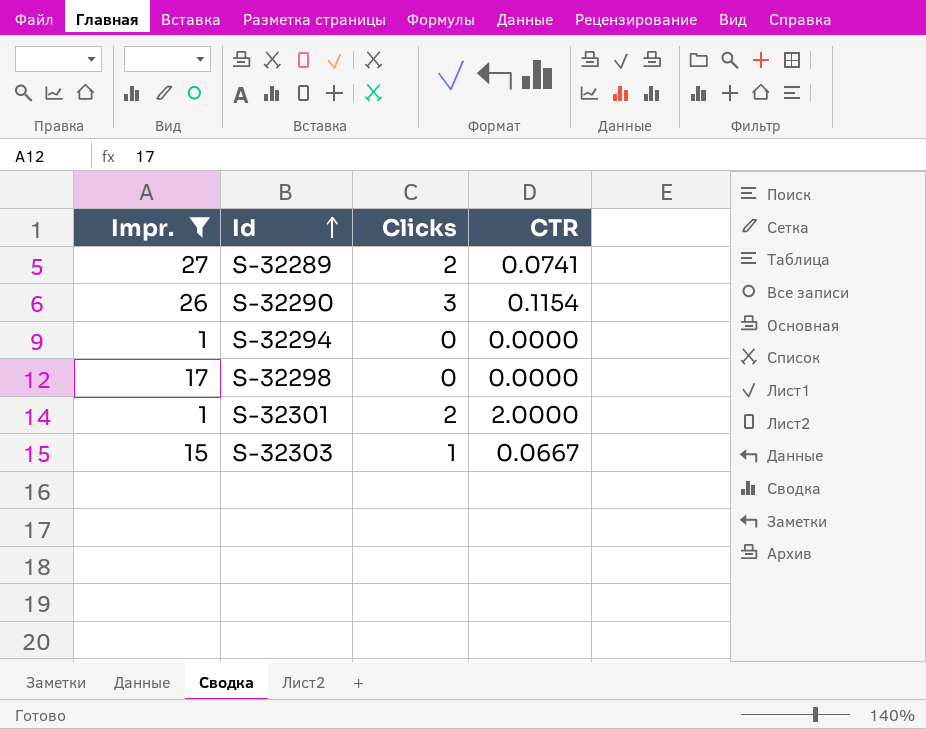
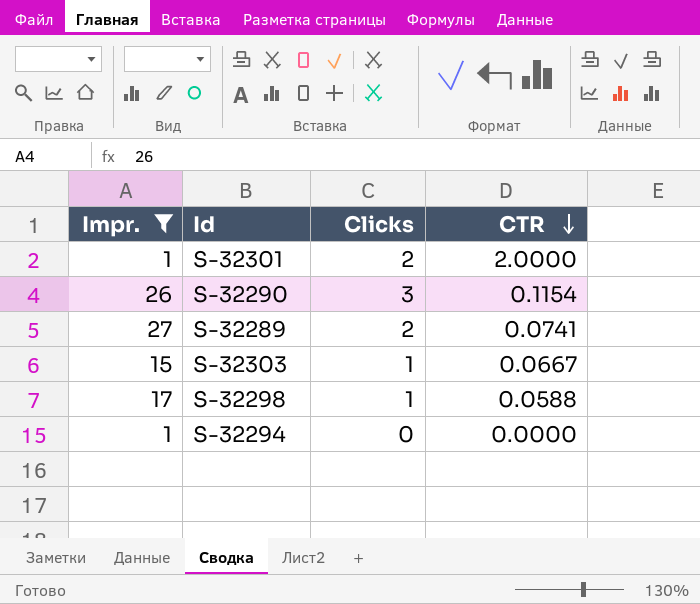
row order: Id ascending -> CTR descending
S-32298 | Clicks: 0 -> 1
S-32298 | CTR: 0.0000 -> 0.0588

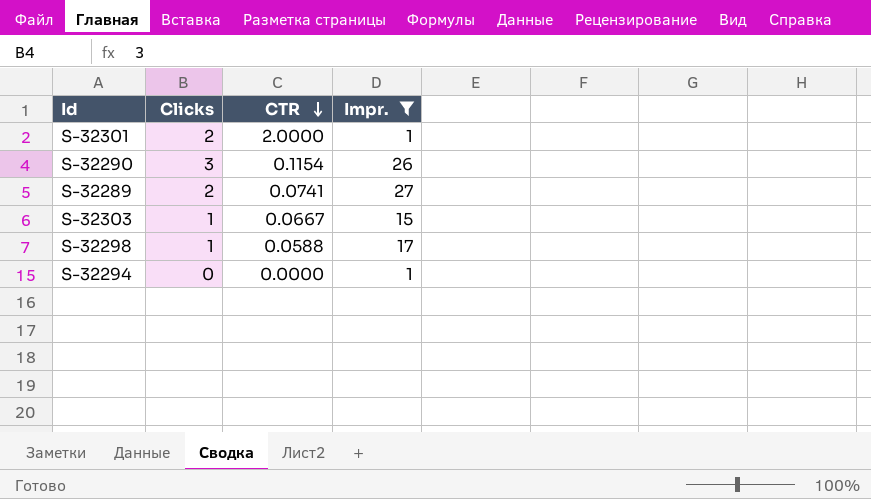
column Impr. | position: 1 -> 4

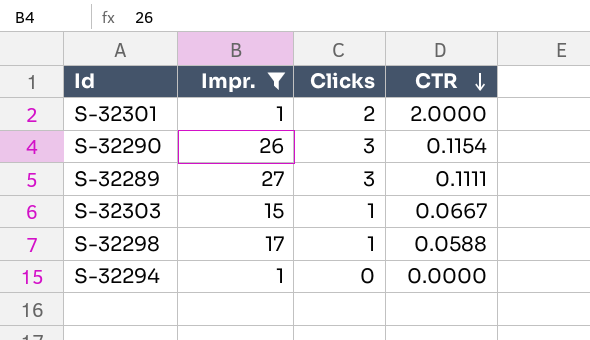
column Impr. | position: 4 -> 2
S-32289 | Clicks: 2 -> 3
S-32289 | CTR: 0.0741 -> 0.1111

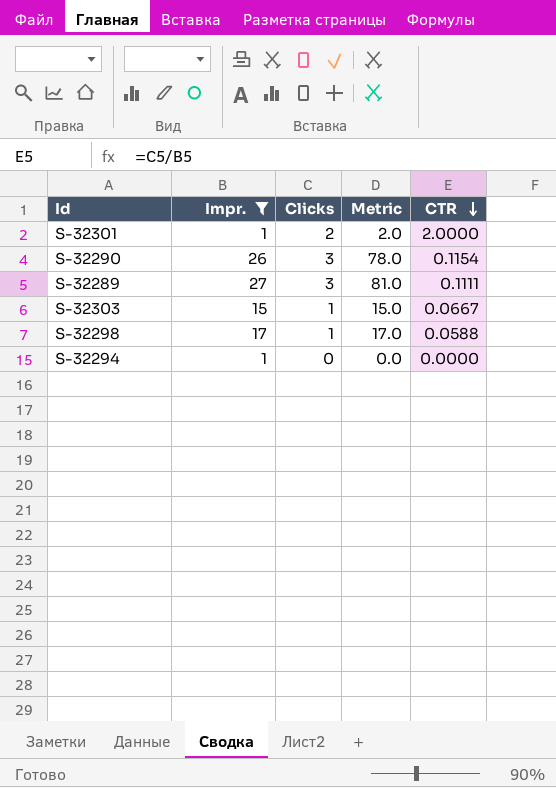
column Metric | formula: none -> [Impr.] * [Clicks]

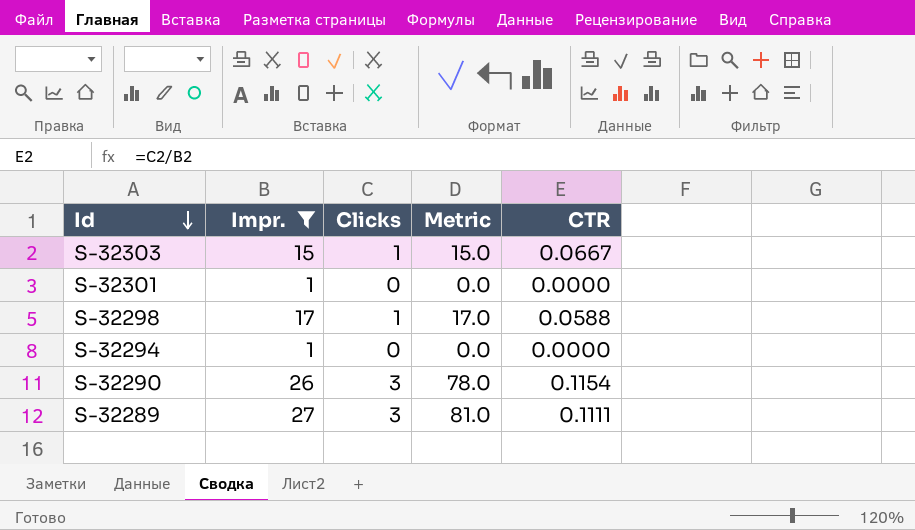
row order: CTR descending -> Id descending
S-32301 | Clicks: 2 -> 0
S-32301 | Metric: 2.0 -> 0.0
S-32301 | CTR: 2.0000 -> 0.0000

